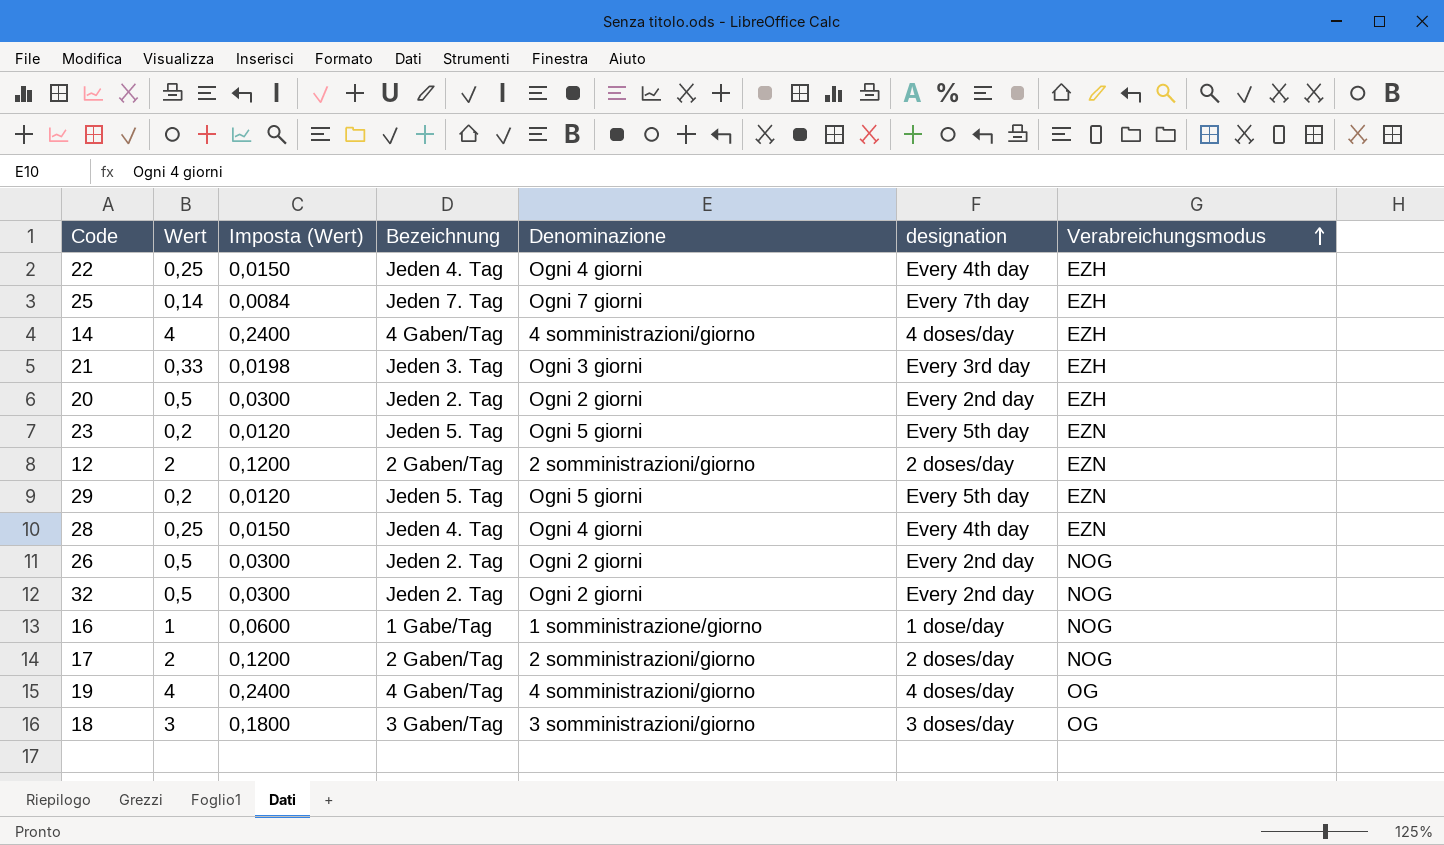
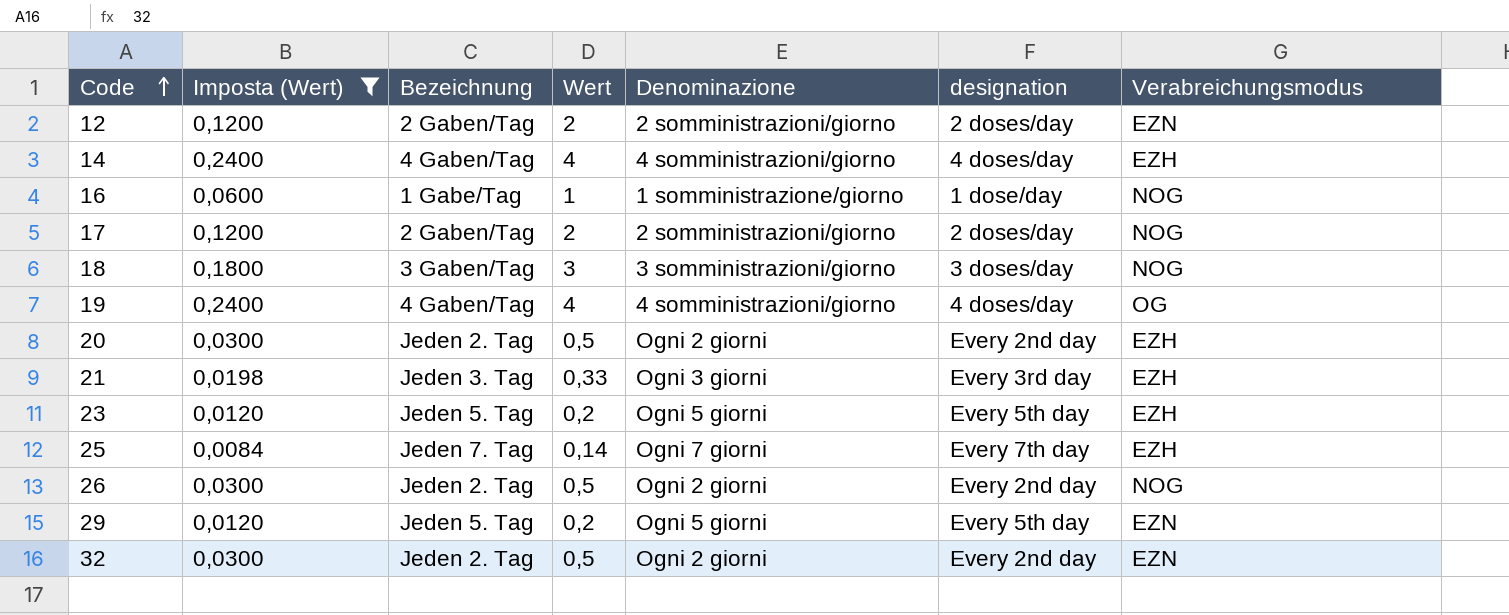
filter: none -> Imposta (Wert) != 0,0150
row order: Verabreichungsmodus ascending -> Code ascending
column Wert | position: 2 -> 4
18 | Verabreichungsmodus: OG -> NOG
23 | Verabreichungsmodus: EZN -> EZH
32 | Verabreichungsmodus: NOG -> EZN

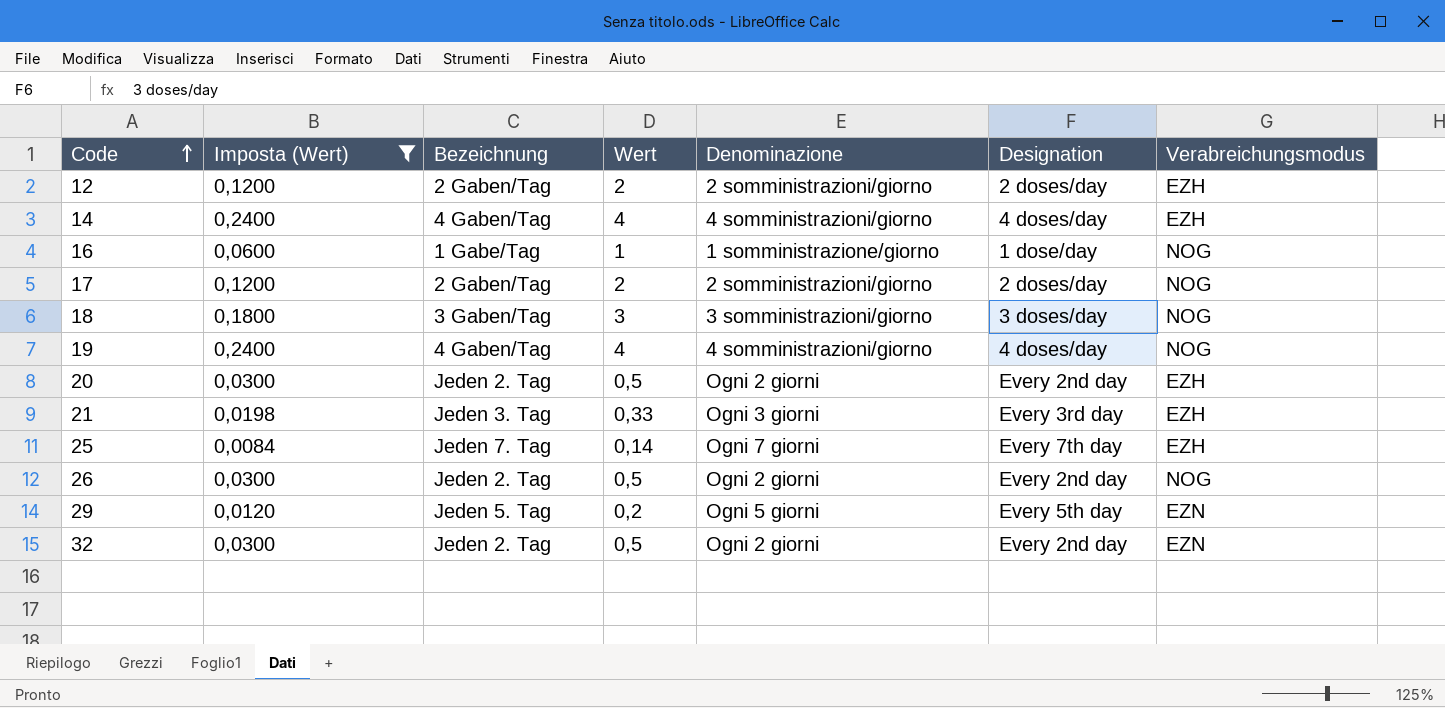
column name: designation -> Designation
row 23: 0,0120 | Jeden 5. Tag | 0,2 | Ogni 5 giorni | Every 5th day | EZH -> none
12 | Verabreichungsmodus: EZN -> EZH
19 | Verabreichungsmodus: OG -> NOG

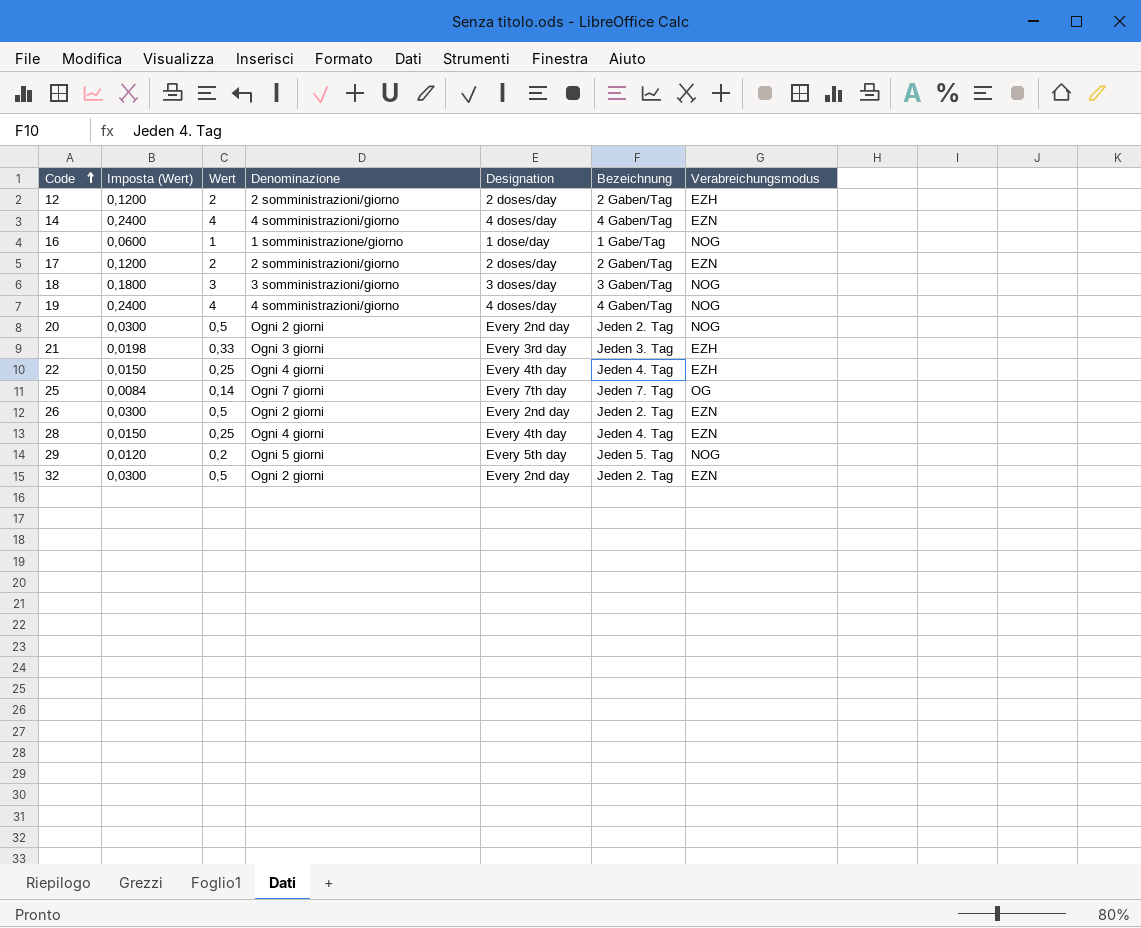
filter: Imposta (Wert) != 0,0150 -> none
column Bezeichnung | position: 3 -> 6
14 | Verabreichungsmodus: EZH -> EZN
17 | Verabreichungsmodus: NOG -> EZN
20 | Verabreichungsmodus: EZH -> NOG
25 | Verabreichungsmodus: EZH -> OG
26 | Verabreichungsmodus: NOG -> EZN
29 | Verabreichungsmodus: EZN -> NOG

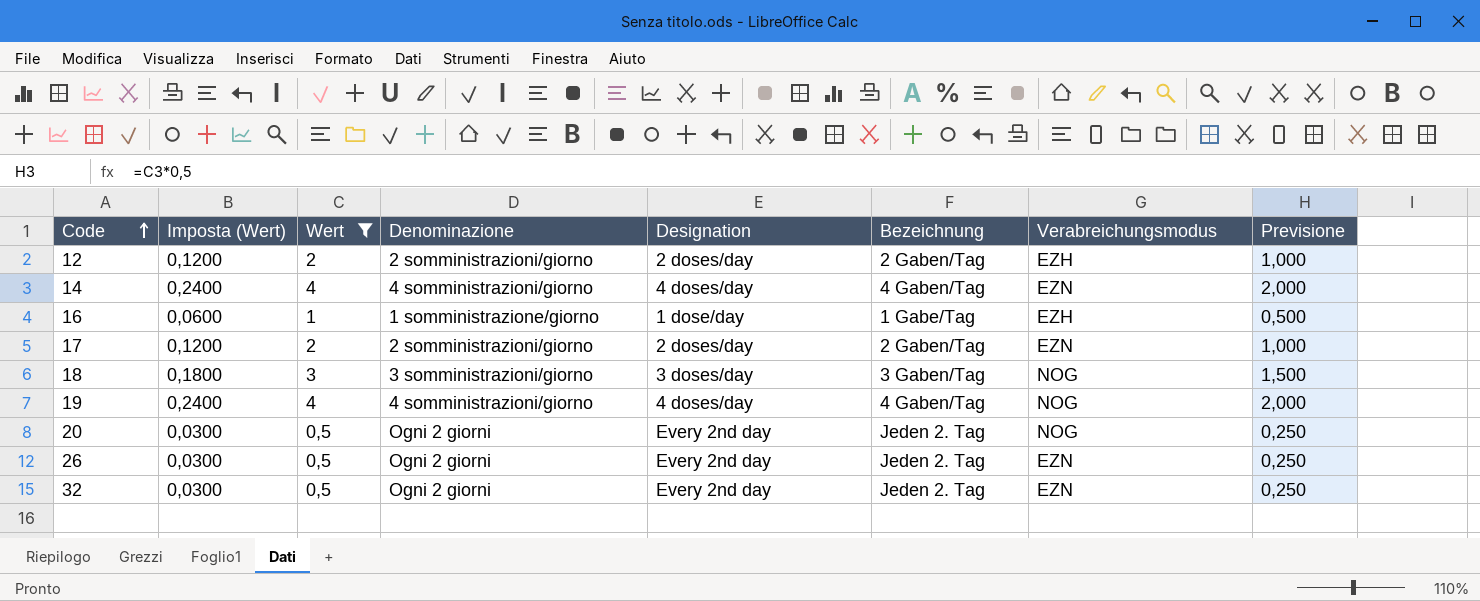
filter: none -> Wert >= 0,5
column Previsione | formula: none -> [Wert] * 0,5
16 | Verabreichungsmodus: NOG -> EZH

